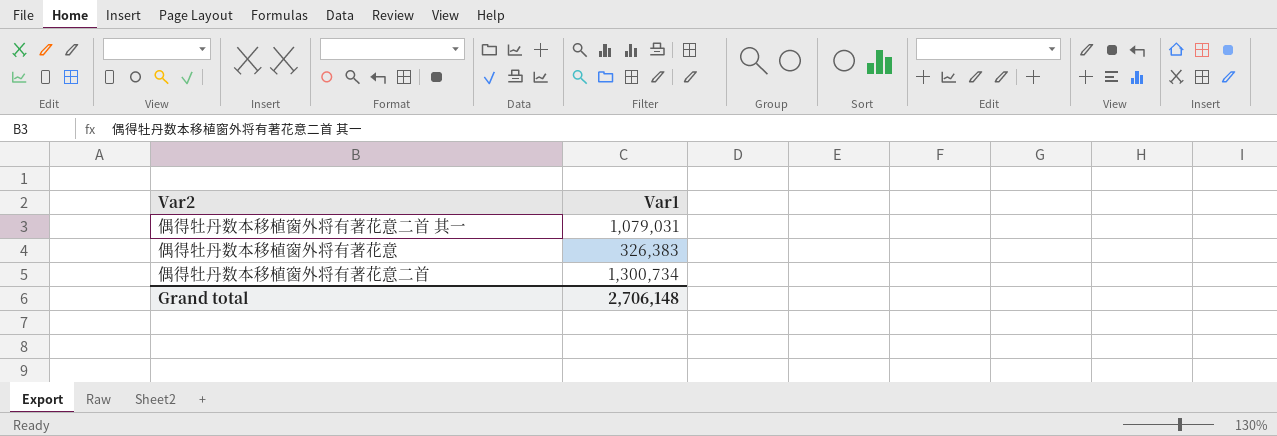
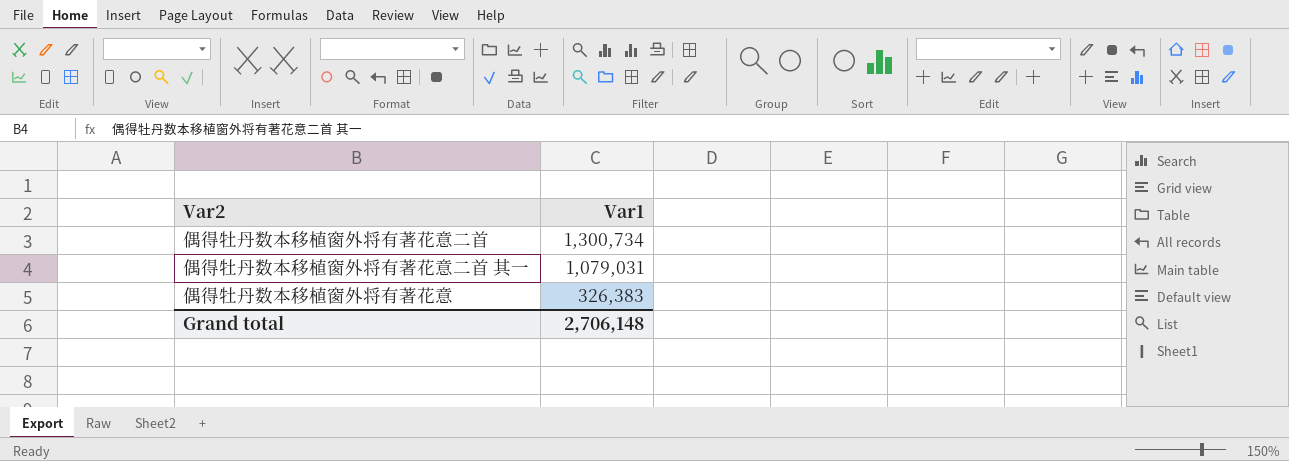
row order: none -> Var1 descending

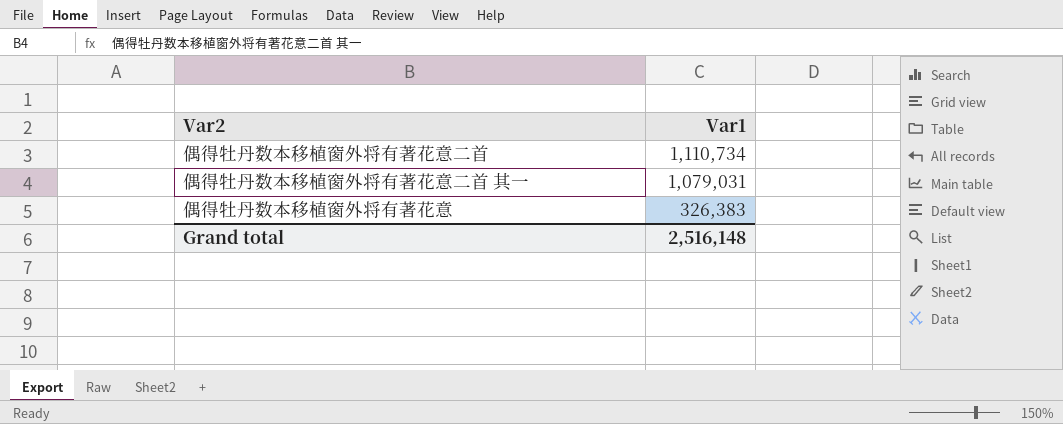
偶得牡丹数本移植窗外将有著花意二首 | Var1: 1,300,734 -> 1,110,734
Grand total | Var1: 2,706,148 -> 2,516,148

